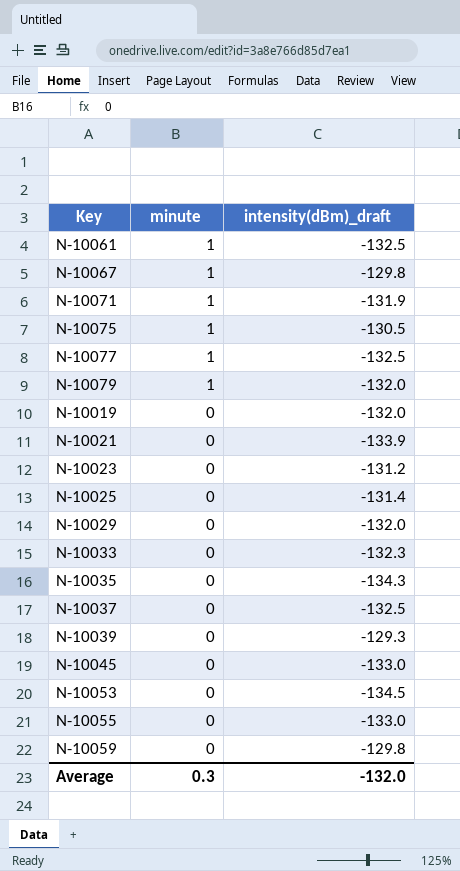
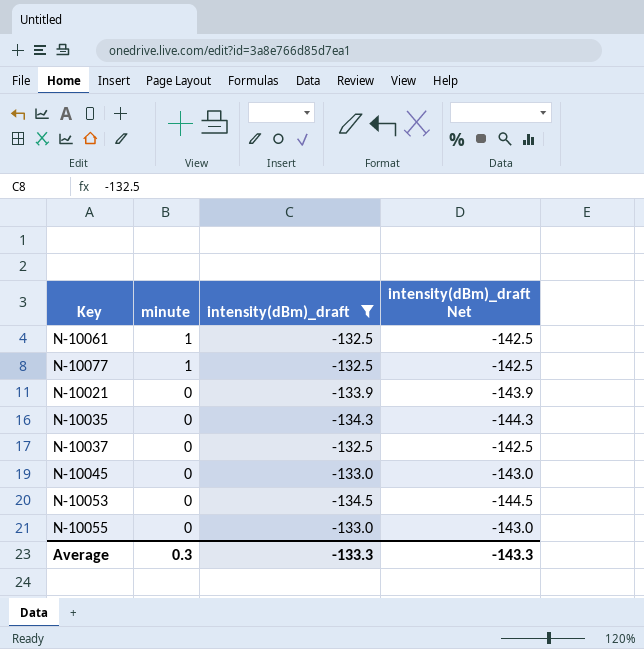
filter: none -> intensity(dBm)_draft <= -132.5
column intensity(dBm)_draft Net | formula: none -> [intensity(dBm)_draft] - 10
Average | intensity(dBm)_draft: -132.0 -> -133.3

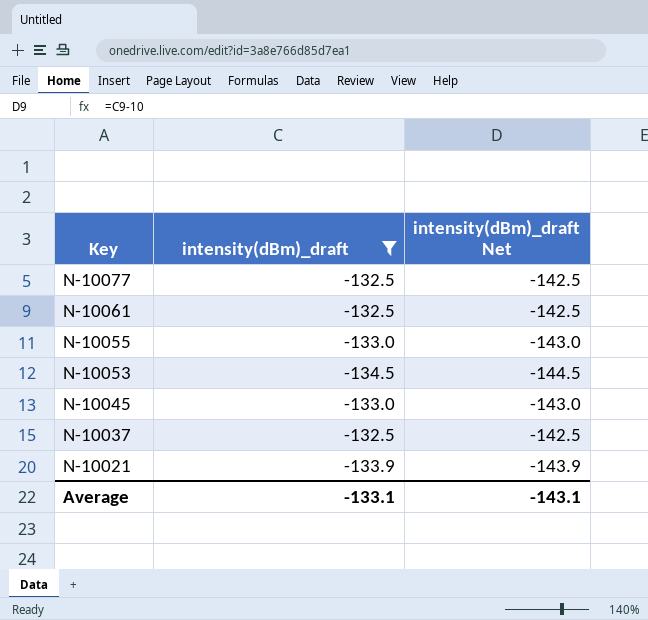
row order: minute descending -> Key descending
column minute | position: 2 -> none
row N-10035: 0 | -134.3 | -144.3 -> none
Average | intensity(dBm)_draft: -133.3 -> -133.1
Average | intensity(dBm)_draft Net: -143.3 -> -143.1

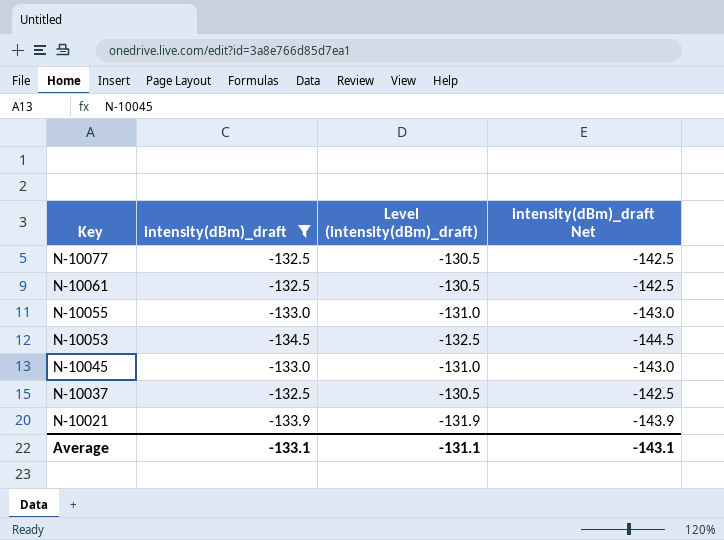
column Level (intensity(dBm)_draft) | formula: none -> [intensity(dBm)_draft] + 2

